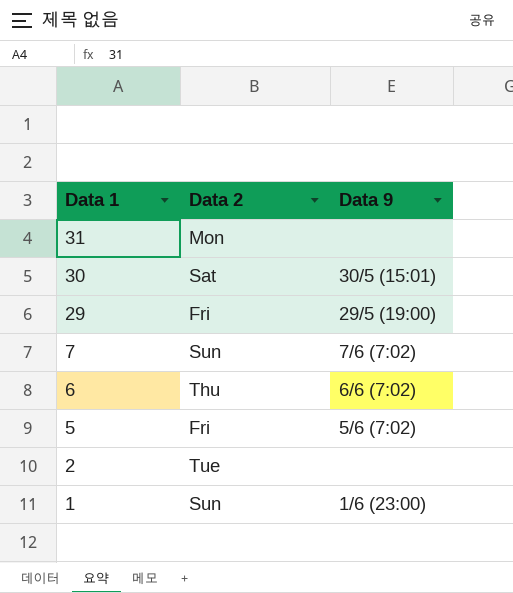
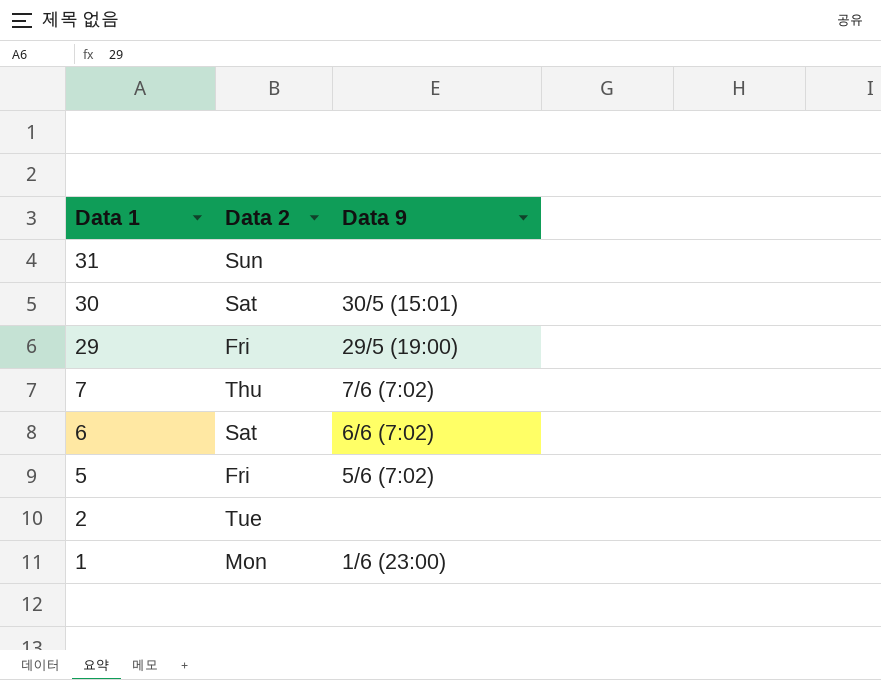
31 | Data 2: Mon -> Sun
7 | Data 2: Sun -> Thu
6 | Data 2: Thu -> Sat
1 | Data 2: Sun -> Mon

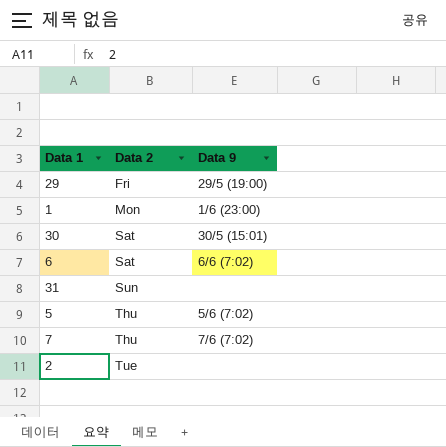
row order: Data 1 descending -> Data 2 ascending
5 | Data 2: Fri -> Thu

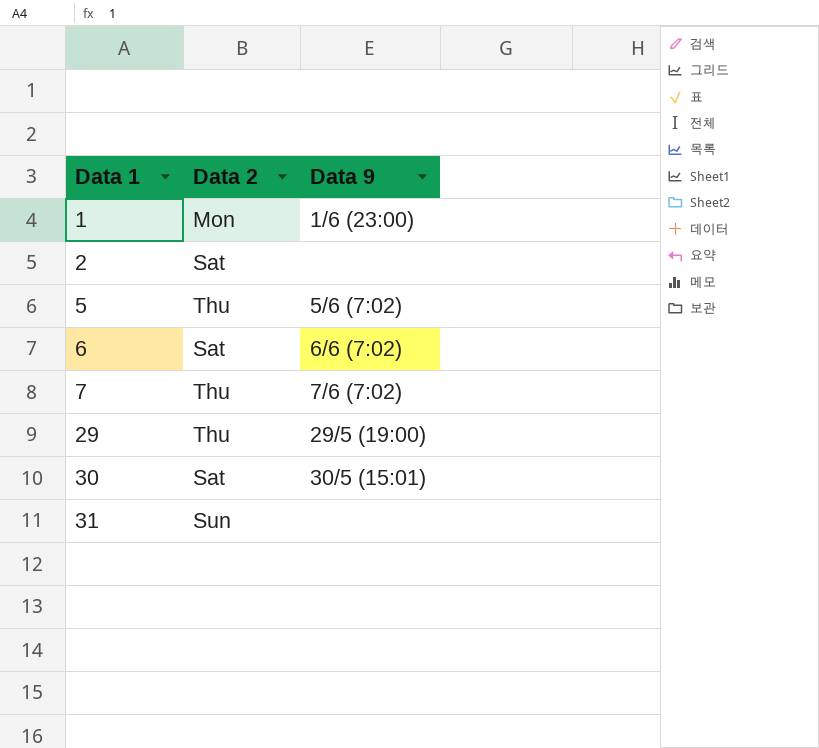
row order: Data 2 ascending -> Data 1 ascending
2 | Data 2: Tue -> Sat
29 | Data 2: Fri -> Thu

